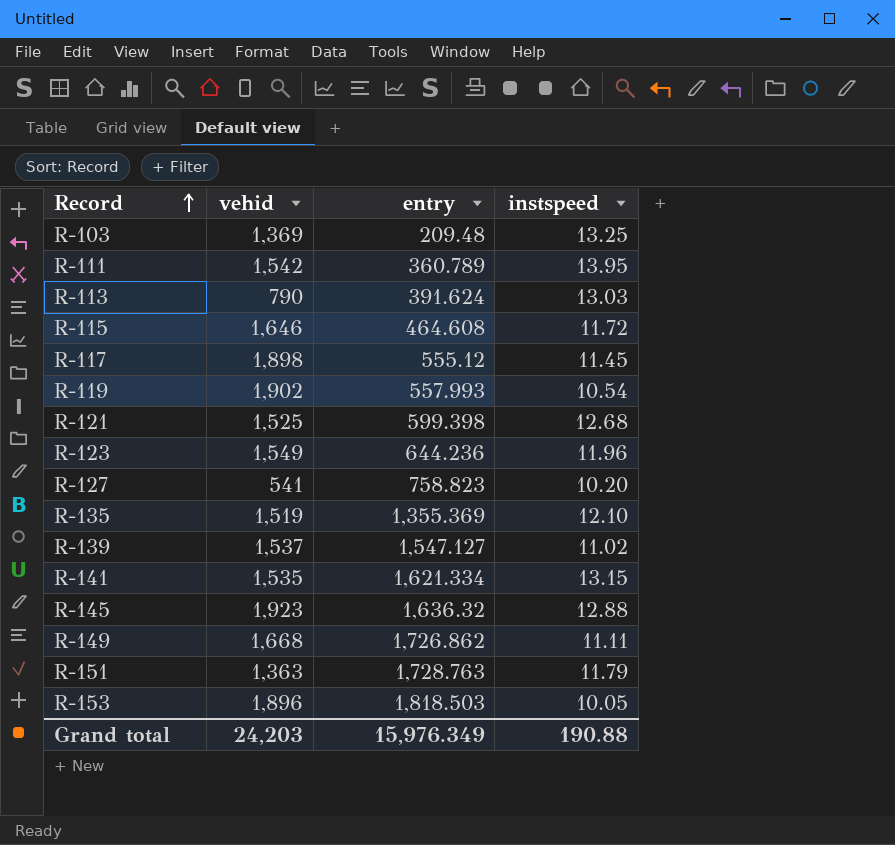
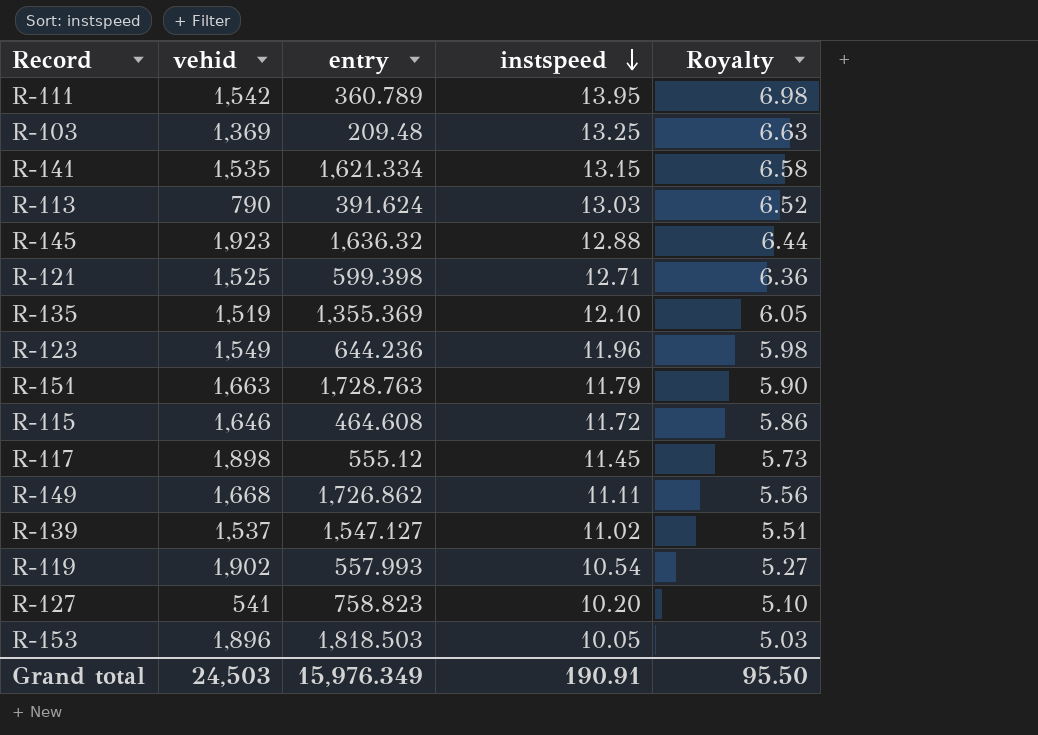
row order: Record ascending -> instspeed descending
column Royalty | formula: none -> [instspeed] * 0.5
R-121 | instspeed: 12.68 -> 12.71
R-151 | vehid: 1,363 -> 1,663
Grand total | vehid: 24,203 -> 24,503
Grand total | instspeed: 190.88 -> 190.91

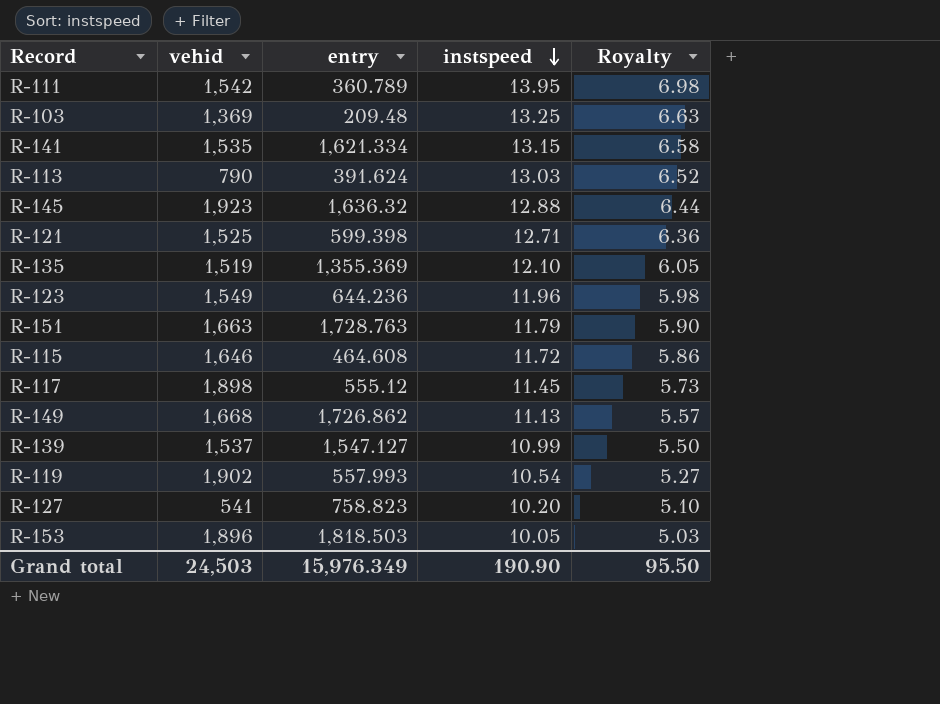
R-149 | instspeed: 11.11 -> 11.13
R-149 | Royalty: 5.56 -> 5.57
R-139 | instspeed: 11.02 -> 10.99
R-139 | Royalty: 5.51 -> 5.50
Grand total | instspeed: 190.91 -> 190.90

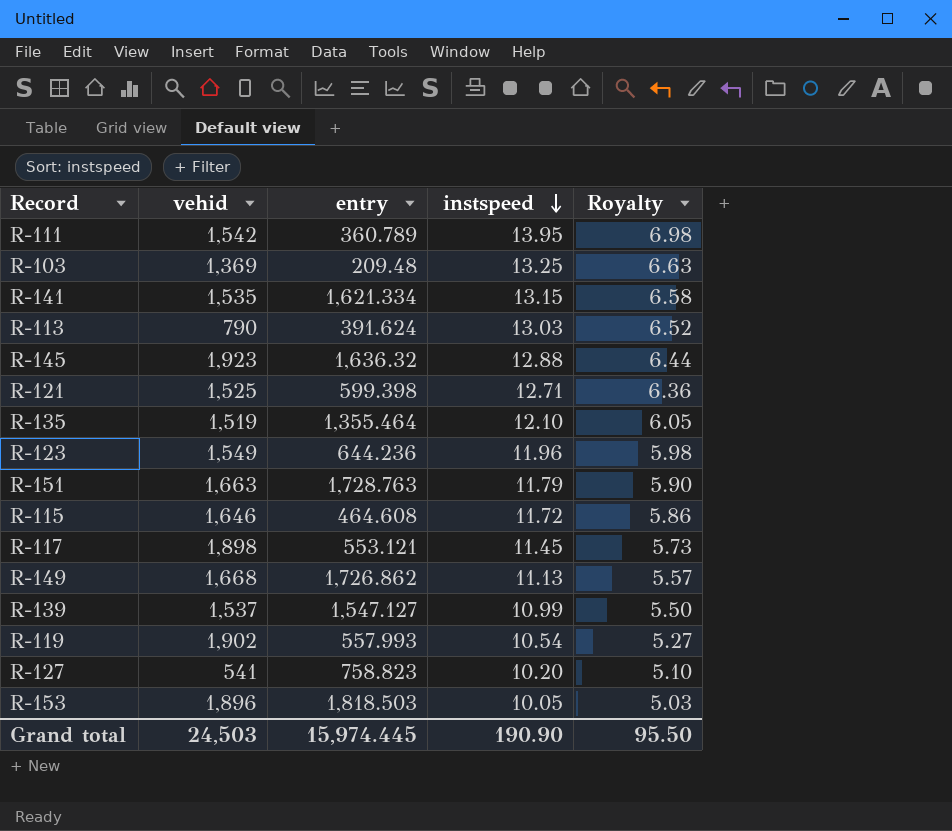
R-135 | entry: 1,355.369 -> 1,355.464
R-117 | entry: 555.12 -> 553.121
Grand total | entry: 15,976.349 -> 15,974.445

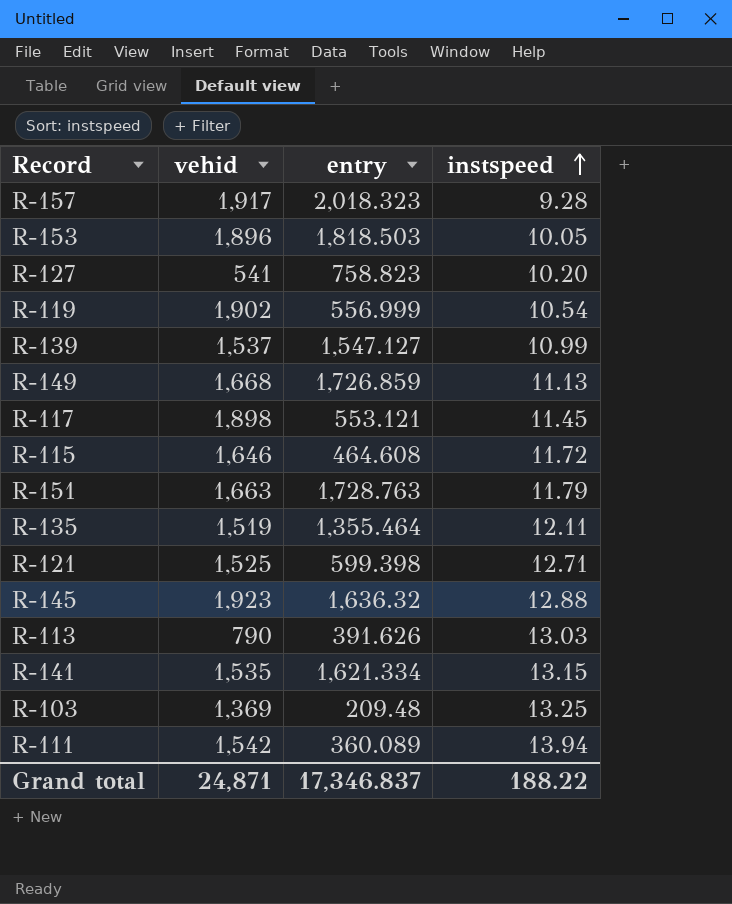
row order: instspeed descending -> instspeed ascending
column Royalty | formula: [instspeed] * 0.5 -> none
row R-123: 1,549 | 644.236 | 11.96 | 5.98 -> none
row R-157: none -> 1,917 | 2,018.323 | 9.28
R-119 | entry: 557.993 -> 556.999
R-149 | entry: 1,726.862 -> 1,726.859
R-135 | instspeed: 12.10 -> 12.11
R-113 | entry: 391.624 -> 391.626
R-111 | entry: 360.789 -> 360.089
R-111 | instspeed: 13.95 -> 13.94
Grand total | vehid: 24,503 -> 24,871
Grand total | entry: 15,974.445 -> 17,346.837
Grand total | instspeed: 190.90 -> 188.22

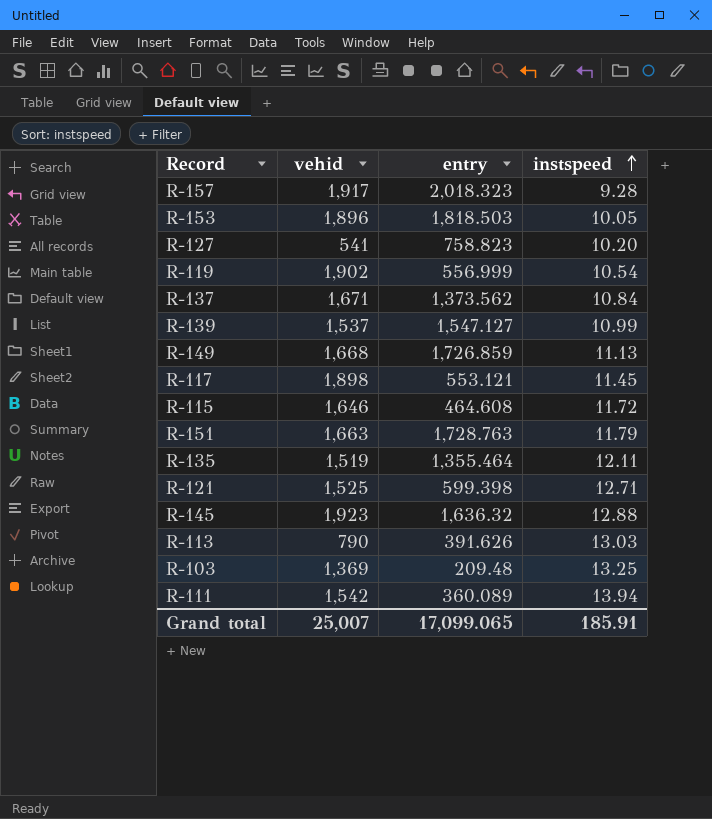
row R-141: 1,535 | 1,621.334 | 13.15 -> none
row R-137: none -> 1,671 | 1,373.562 | 10.84
Grand total | vehid: 24,871 -> 25,007
Grand total | entry: 17,346.837 -> 17,099.065
Grand total | instspeed: 188.22 -> 185.91

